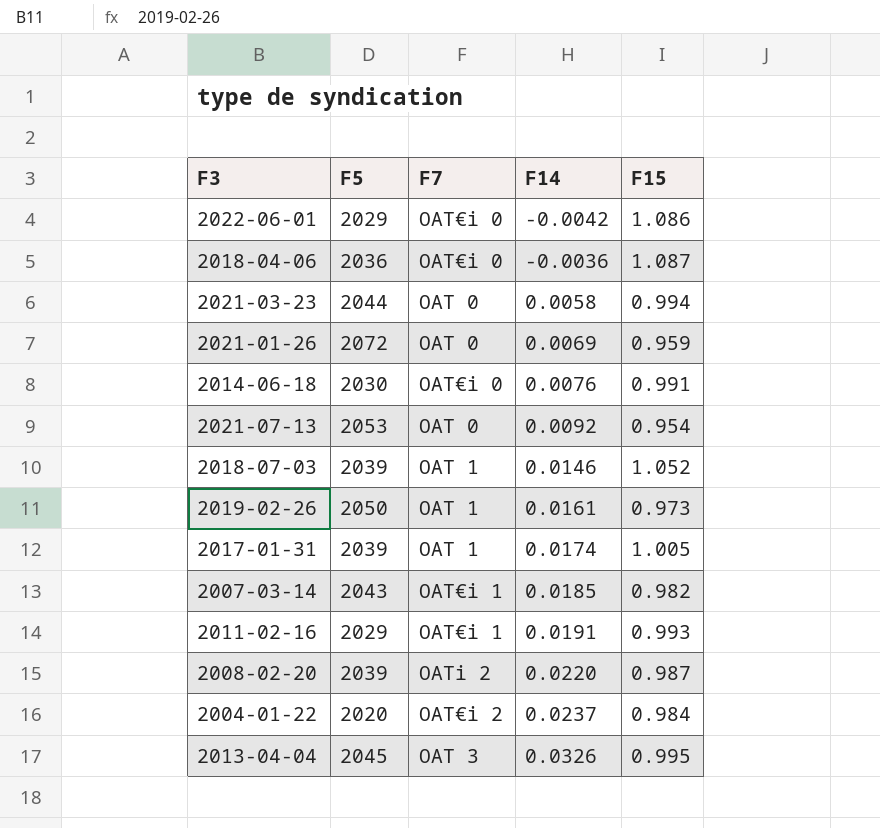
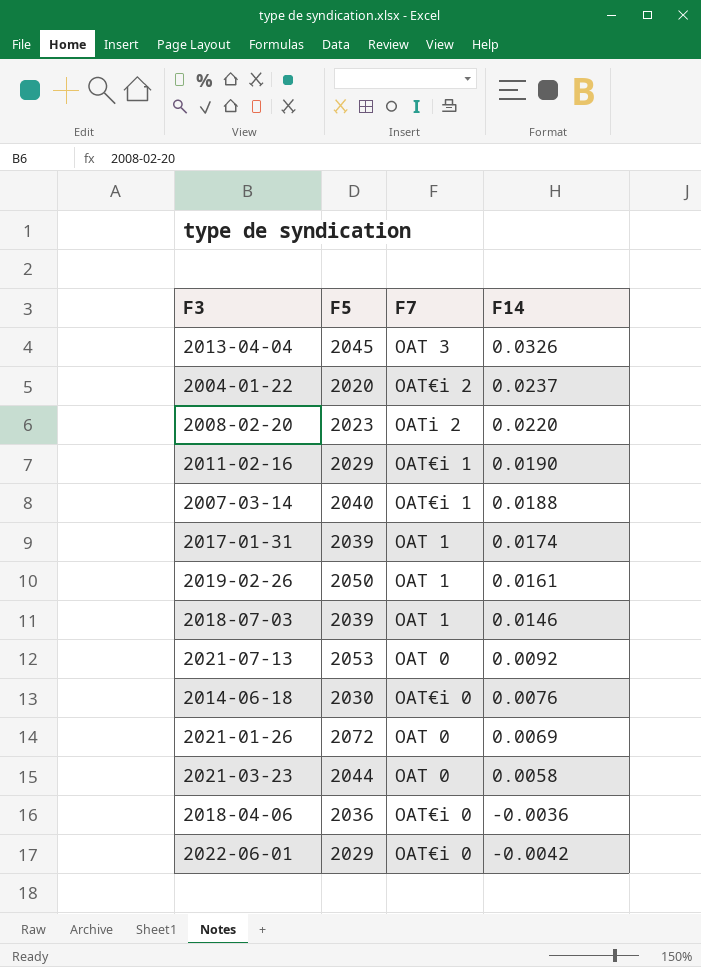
row order: F14 ascending -> F14 descending
column F15 | position: 5 -> none
2008-02-20 | F5: 2039 -> 2023
2011-02-16 | F14: 0.0191 -> 0.0190
2007-03-14 | F5: 2043 -> 2040
2007-03-14 | F14: 0.0185 -> 0.0188

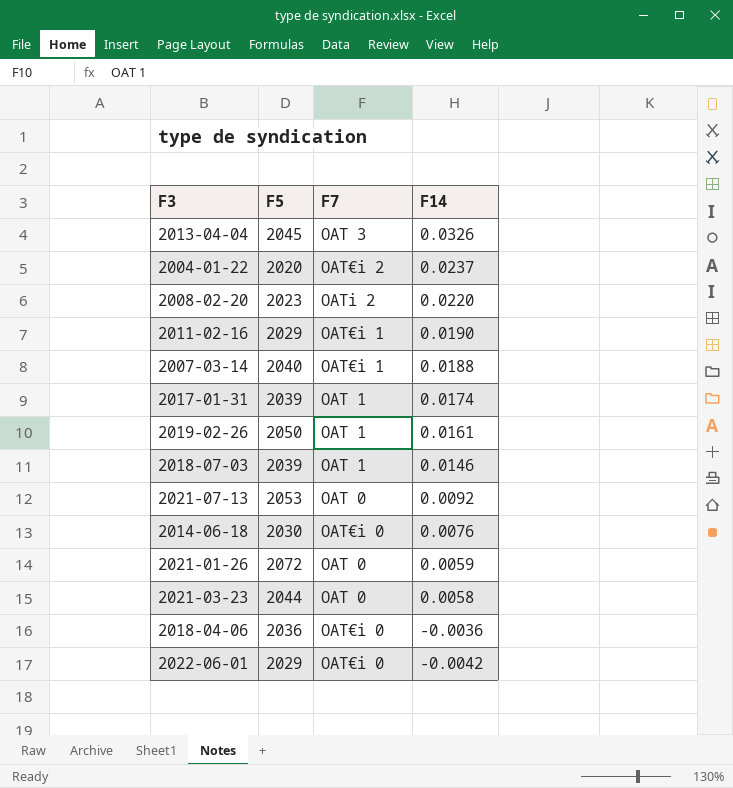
2021-01-26 | F14: 0.0069 -> 0.0059

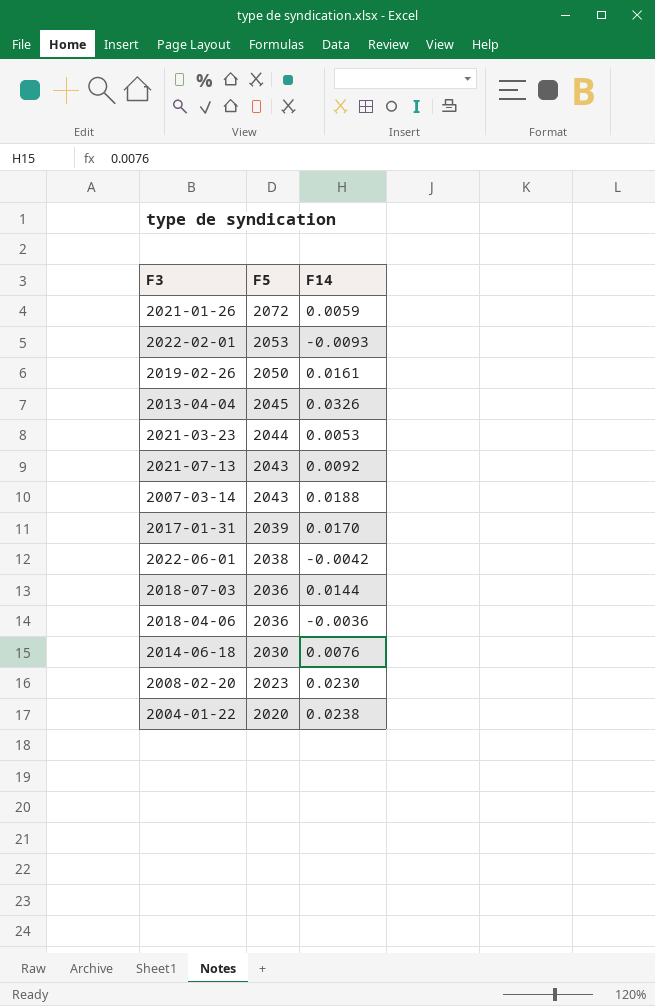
row order: F14 descending -> F5 descending
column F7 | position: 3 -> none
row 2011-02-16: 2029 | OAT€i 1 | 0.0190 -> none
row 2022-02-01: none -> 2053 | -0.0093
2021-03-23 | F14: 0.0058 -> 0.0053
2021-07-13 | F5: 2053 -> 2043
2007-03-14 | F5: 2040 -> 2043
2017-01-31 | F14: 0.0174 -> 0.0170
2022-06-01 | F5: 2029 -> 2038
2018-07-03 | F5: 2039 -> 2036
2018-07-03 | F14: 0.0146 -> 0.0144
2008-02-20 | F14: 0.0220 -> 0.0230
2004-01-22 | F14: 0.0237 -> 0.0238

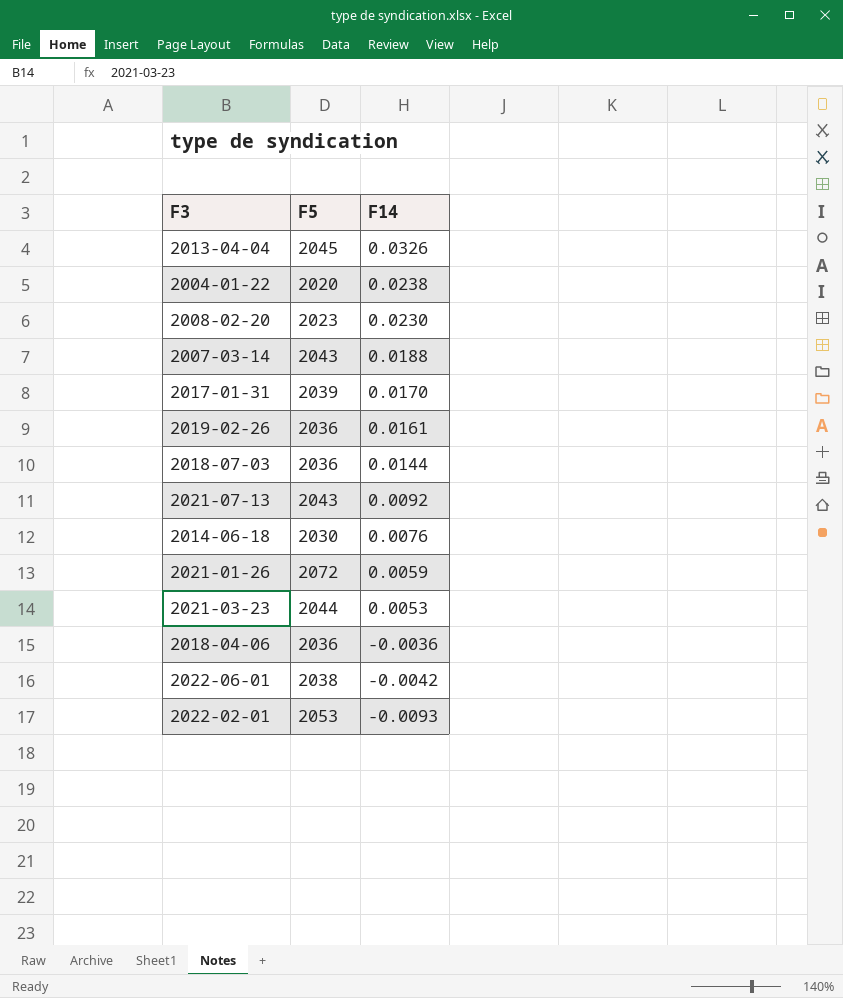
row order: F5 descending -> F14 descending
2019-02-26 | F5: 2050 -> 2036

